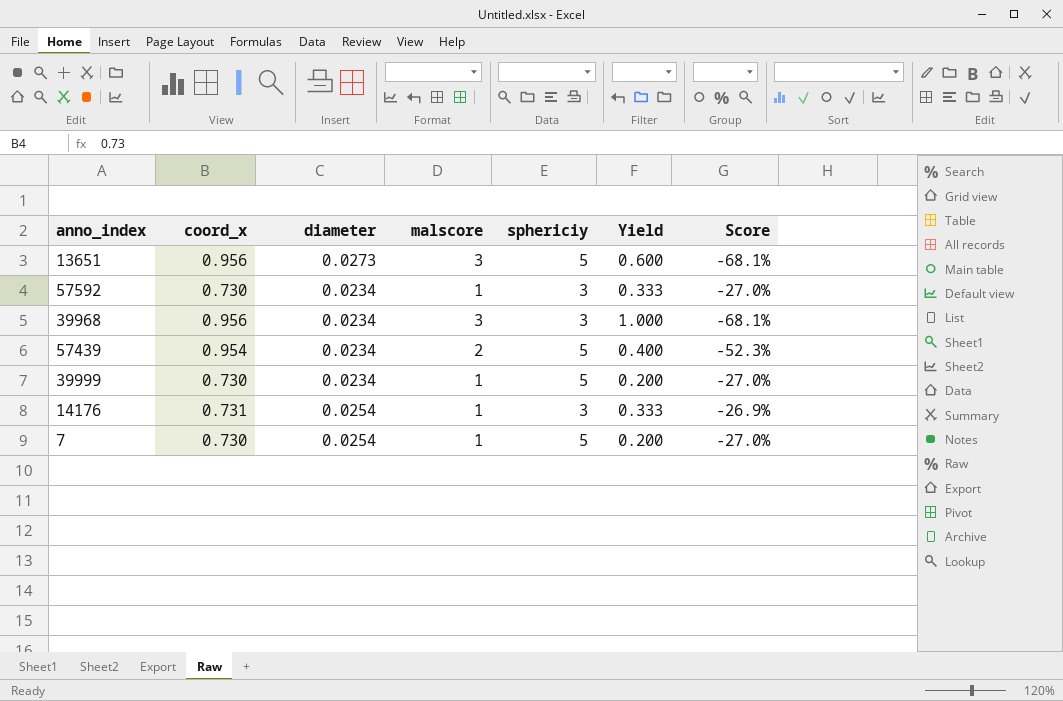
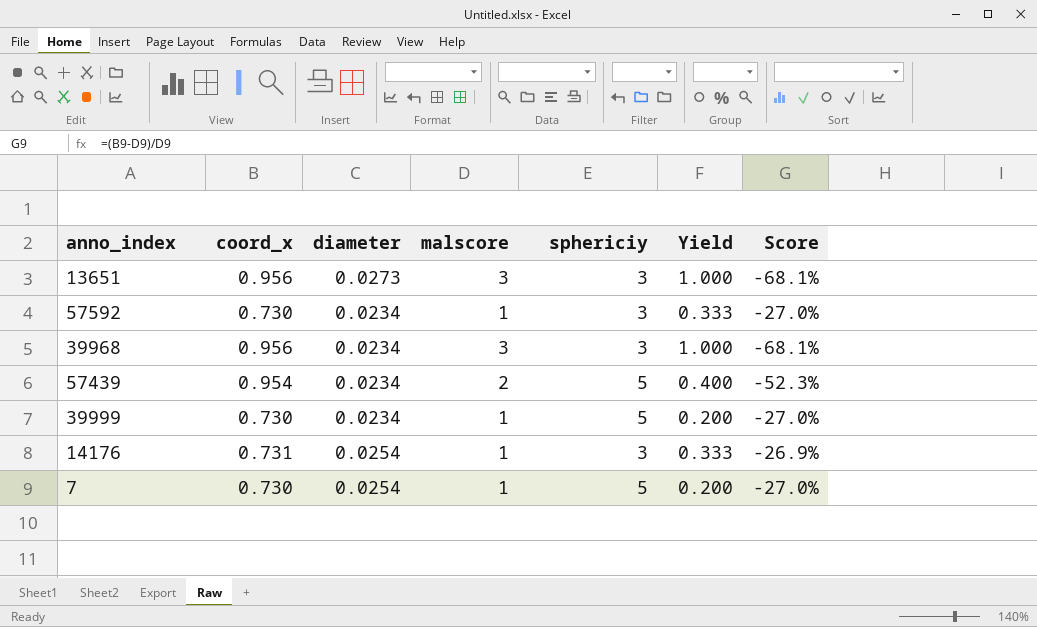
13651 | sphericiy: 5 -> 3
13651 | Yield: 0.600 -> 1.000

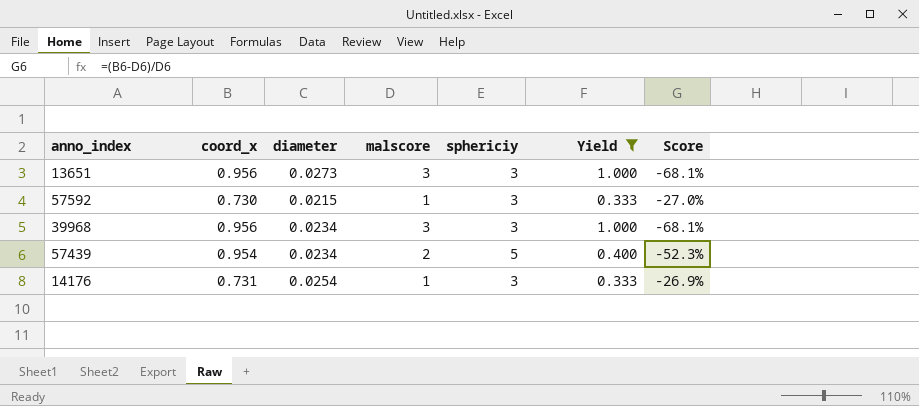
filter: none -> Yield != 0.200
57592 | diameter: 0.0234 -> 0.0215

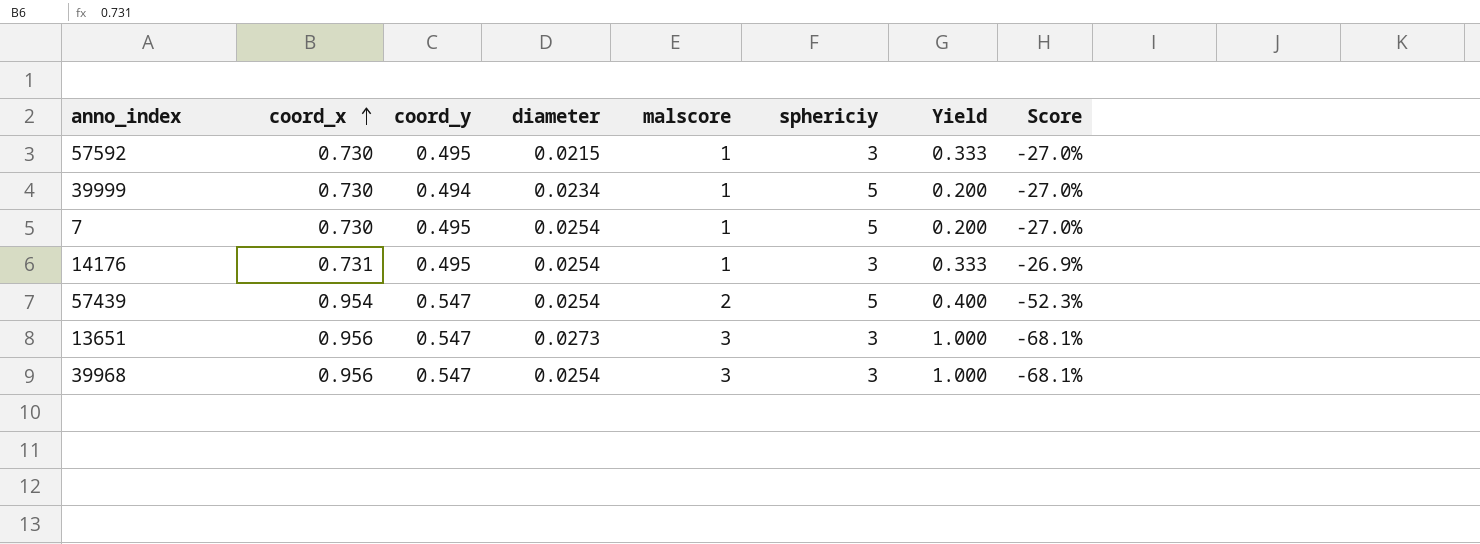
filter: Yield != 0.200 -> none
row order: none -> coord_x ascending
column coord_y | position: none -> 3
57439 | diameter: 0.0234 -> 0.0254
39968 | diameter: 0.0234 -> 0.0254

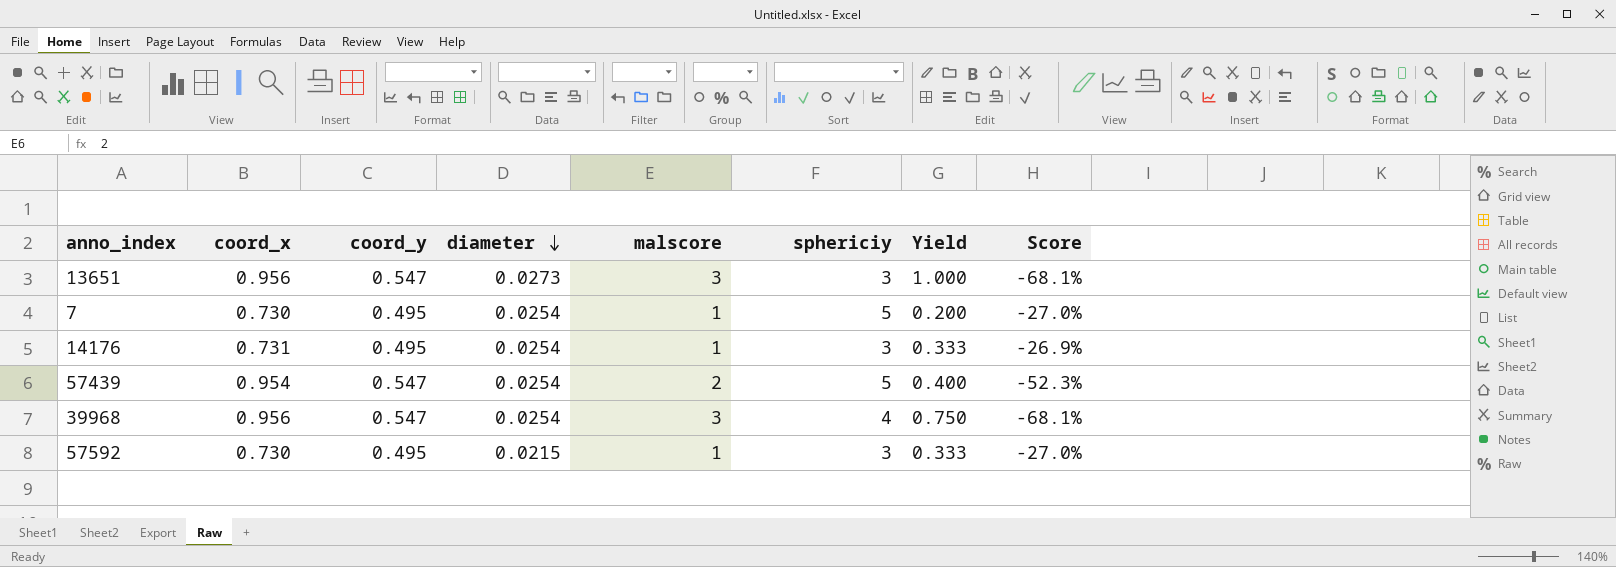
row order: coord_x ascending -> diameter descending
row 39999: 0.730 | 0.494 | 0.0234 | 1 | 5 | 0.200 | -27.0% -> none
39968 | sphericiy: 3 -> 4
39968 | Yield: 1.000 -> 0.750

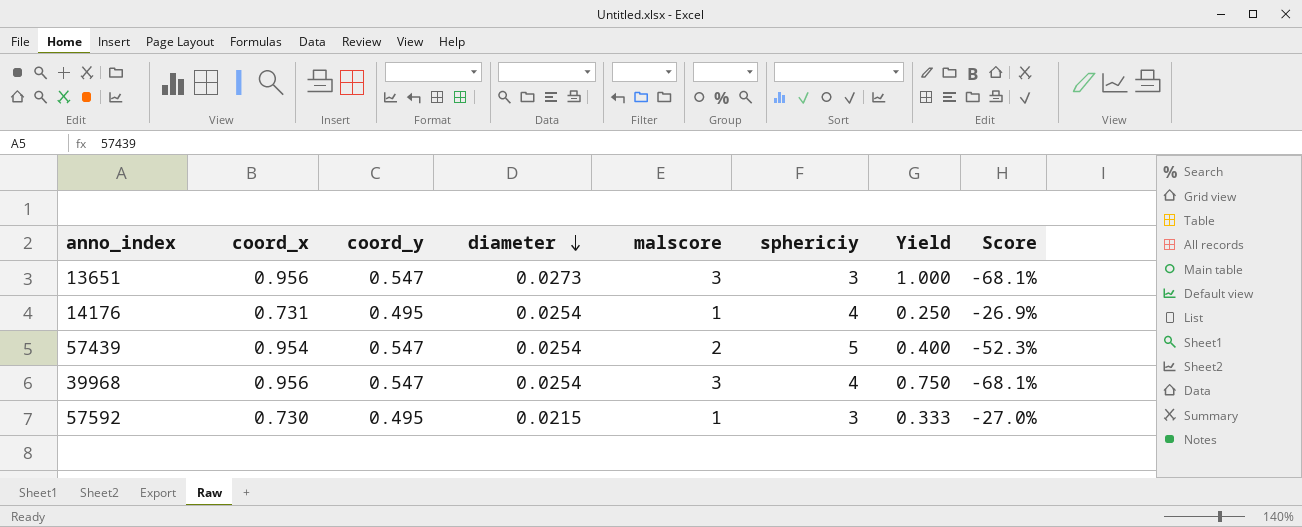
row 7: 0.730 | 0.495 | 0.0254 | 1 | 5 | 0.200 | -27.0% -> none
14176 | sphericiy: 3 -> 4
14176 | Yield: 0.333 -> 0.250

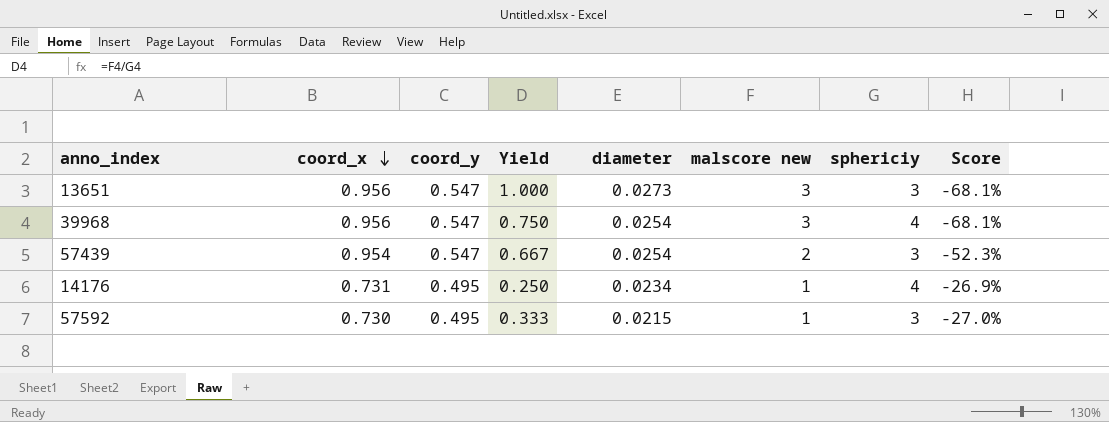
row order: diameter descending -> coord_x descending
column Yield | position: 7 -> 4
column name: malscore -> malscore new
57439 | Yield: 0.400 -> 0.667
57439 | sphericiy: 5 -> 3
14176 | diameter: 0.0254 -> 0.0234

